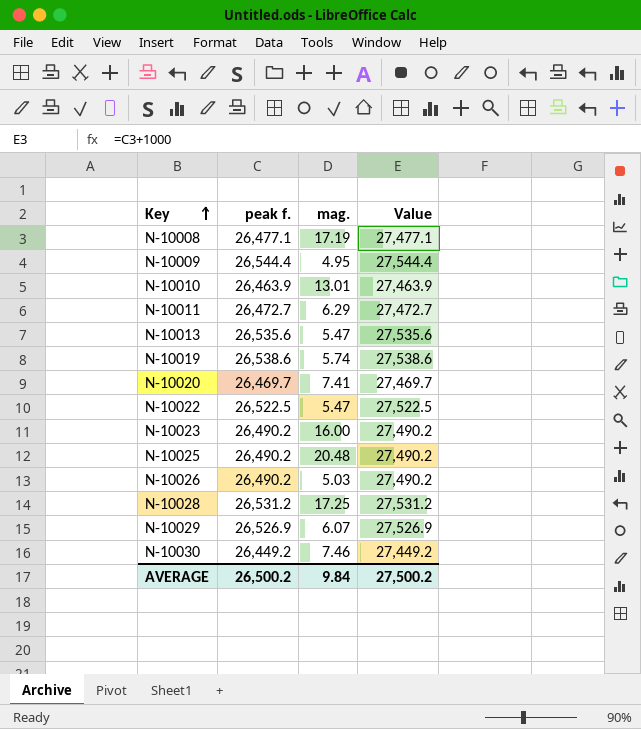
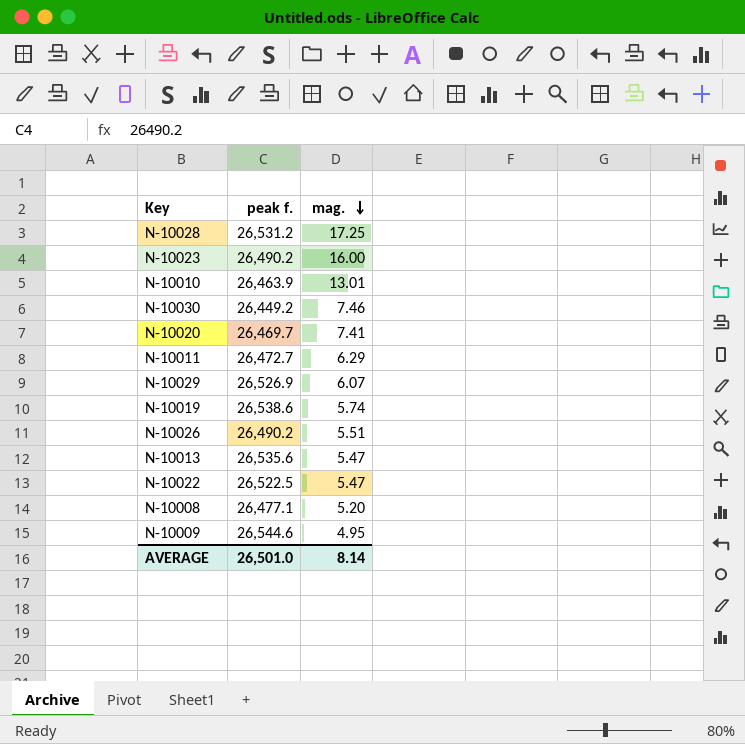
row order: Key ascending -> mag. descending
column Value | formula: [peak f.] + 1000 -> none
row N-10025: 26,490.2 | 20.48 | 27,490.2 -> none
N-10026 | mag.: 5.03 -> 5.51
N-10008 | mag.: 17.19 -> 5.20
N-10009 | peak f.: 26,544.4 -> 26,544.6
AVERAGE | peak f.: 26,500.2 -> 26,501.0
AVERAGE | mag.: 9.84 -> 8.14

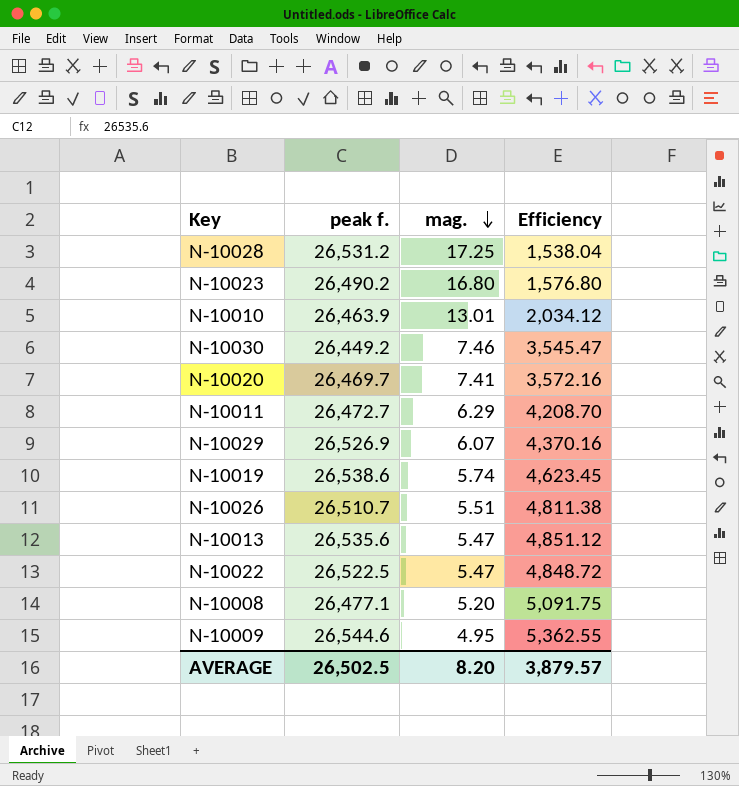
column Efficiency | formula: none -> [peak f.] / [mag.]
N-10023 | mag.: 16.00 -> 16.80
N-10026 | peak f.: 26,490.2 -> 26,510.7
AVERAGE | peak f.: 26,501.0 -> 26,502.5
AVERAGE | mag.: 8.14 -> 8.20

